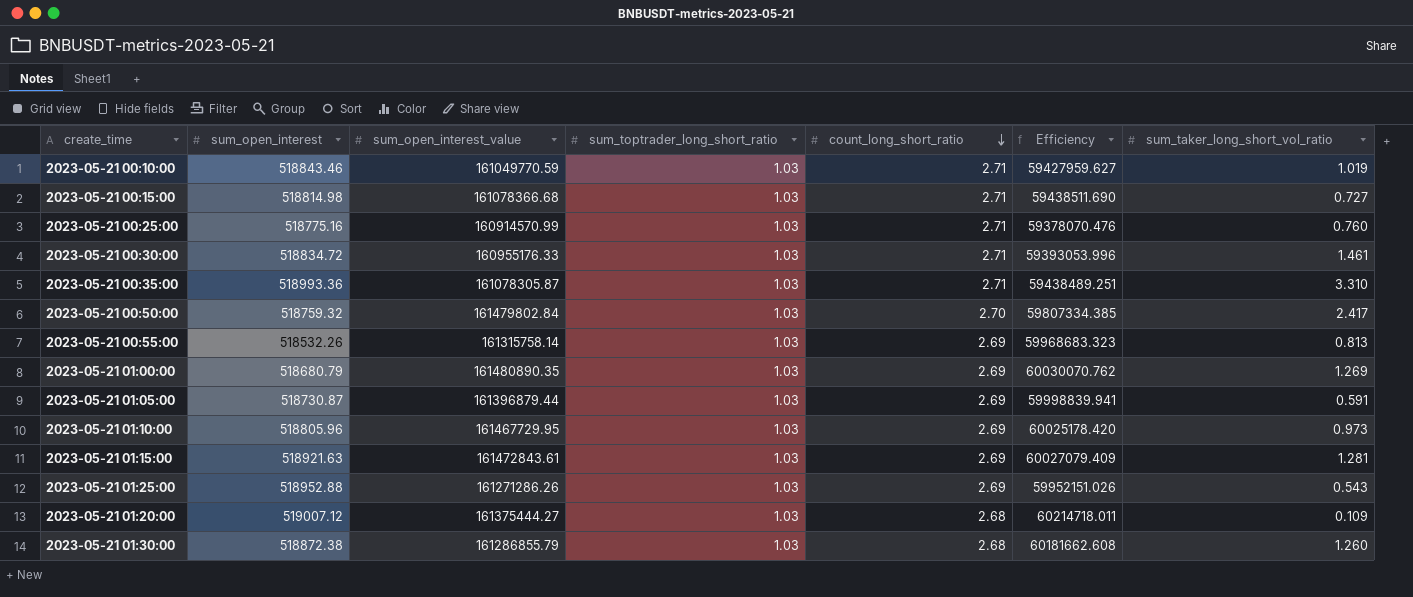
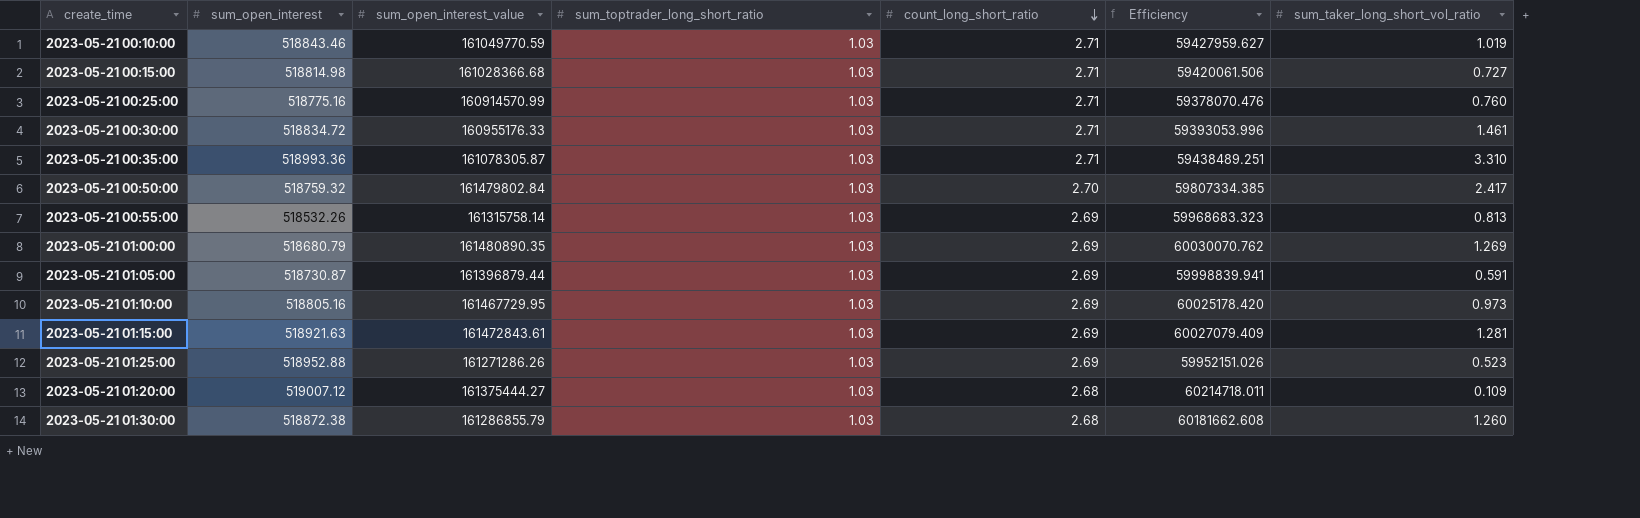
2023-05-21 00:15:00 | sum_open_interest_value: 161078366.68 -> 161028366.68
2023-05-21 00:15:00 | Efficiency: 59438511.690 -> 59420061.506
2023-05-21 01:10:00 | sum_open_interest: 518805.96 -> 518805.16
2023-05-21 01:25:00 | sum_taker_long_short_vol_ratio: 0.543 -> 0.523

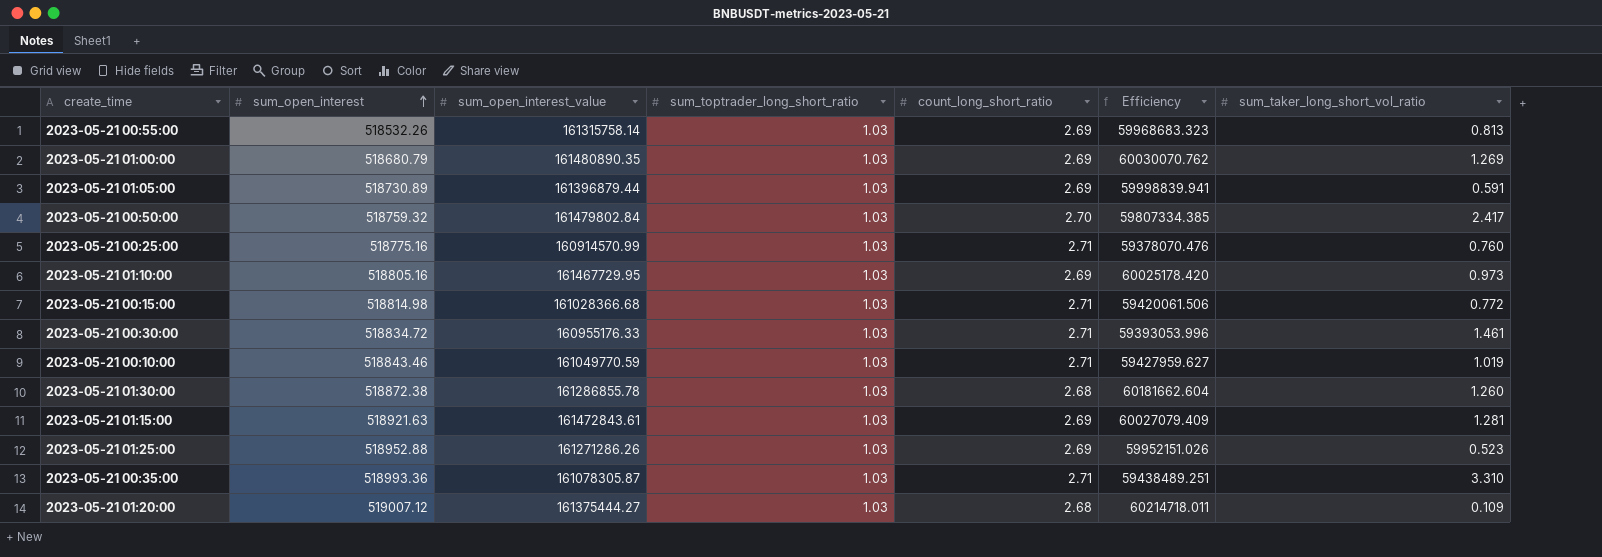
row order: count_long_short_ratio descending -> sum_open_interest ascending
2023-05-21 01:05:00 | sum_open_interest: 518730.87 -> 518730.89
2023-05-21 00:15:00 | sum_taker_long_short_vol_ratio: 0.727 -> 0.772
2023-05-21 01:30:00 | sum_open_interest_value: 161286855.79 -> 161286855.78
2023-05-21 01:30:00 | Efficiency: 60181662.608 -> 60181662.604

